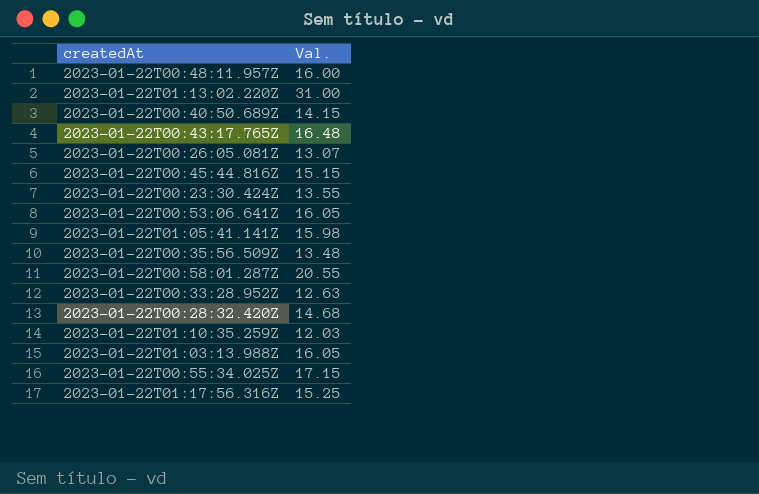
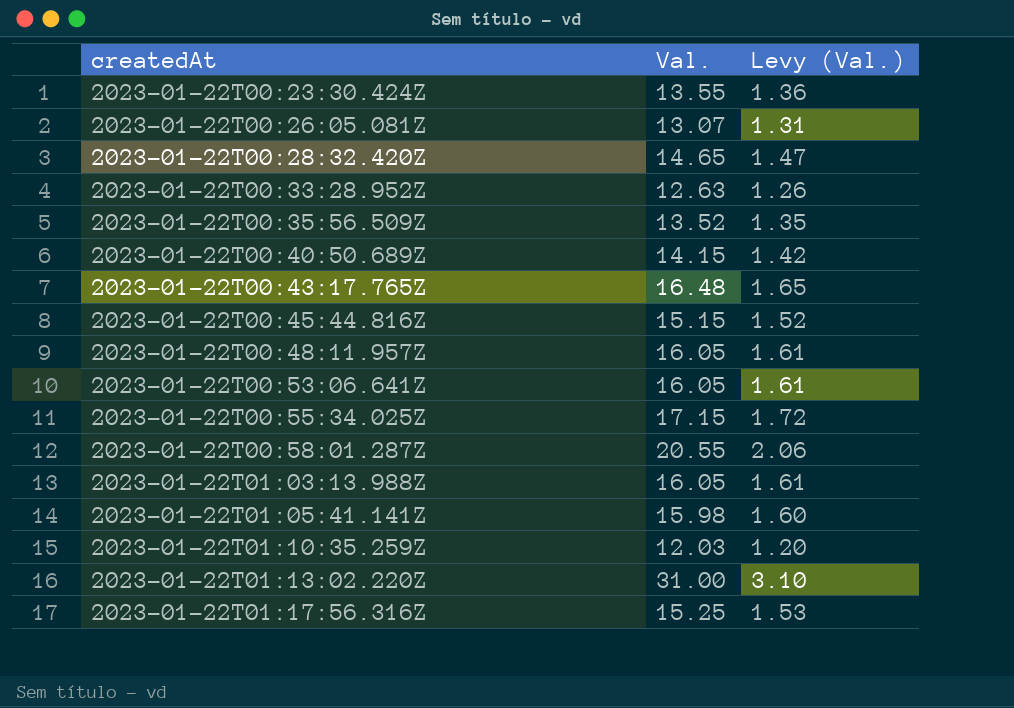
row order: none -> createdAt ascending
column Levy (Val.) | formula: none -> [Val.] * 0.1
2023-01-22T00:28:32.420Z | Val.: 14.68 -> 14.65
2023-01-22T00:35:56.509Z | Val.: 13.48 -> 13.52
2023-01-22T00:48:11.957Z | Val.: 16.00 -> 16.05

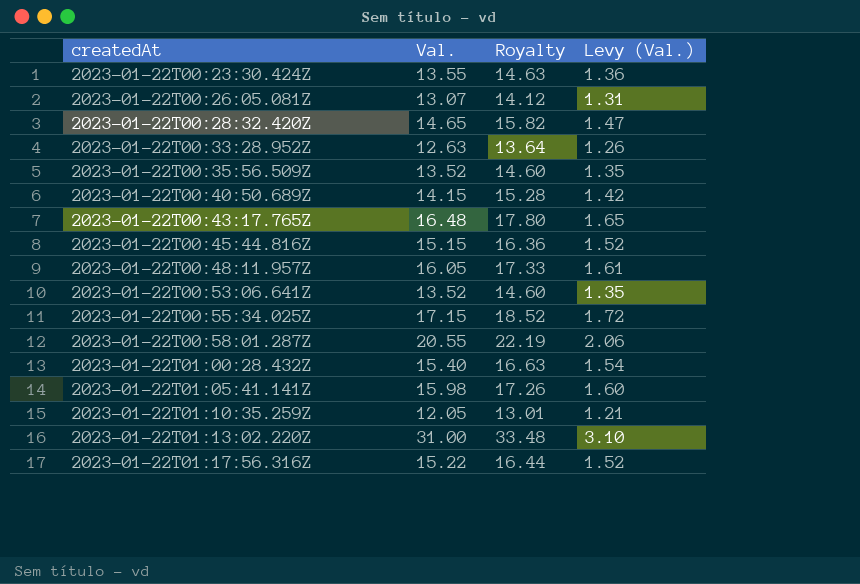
column Royalty | formula: none -> [Val.] * 1.08
row 2023-01-22T01:03:13.988Z: 16.05 | 1.61 -> none
2023-01-22T00:53:06.641Z | Val.: 16.05 -> 13.52
2023-01-22T00:53:06.641Z | Levy (Val.): 1.61 -> 1.35
row 2023-01-22T01:00:28.432Z: none -> 15.40 | 16.63 | 1.54
2023-01-22T01:10:35.259Z | Val.: 12.03 -> 12.05
2023-01-22T01:10:35.259Z | Levy (Val.): 1.20 -> 1.21
2023-01-22T01:17:56.316Z | Val.: 15.25 -> 15.22
2023-01-22T01:17:56.316Z | Levy (Val.): 1.53 -> 1.52

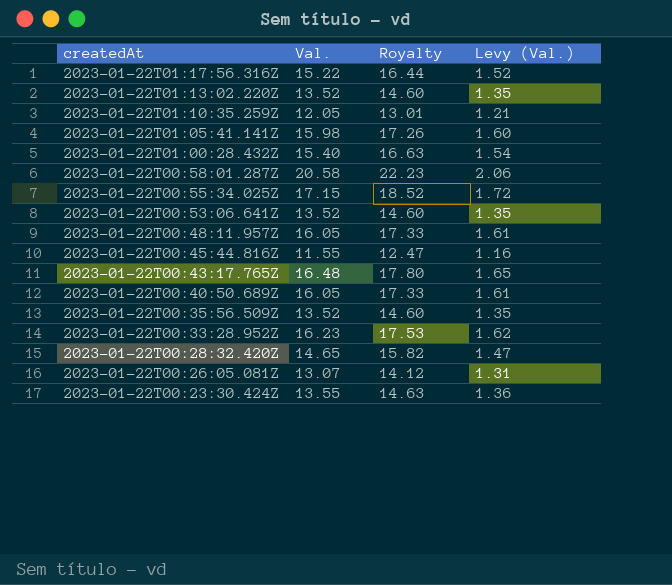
row order: createdAt ascending -> createdAt descending
2023-01-22T01:13:02.220Z | Val.: 31.00 -> 13.52
2023-01-22T01:13:02.220Z | Royalty: 33.48 -> 14.60
2023-01-22T01:13:02.220Z | Levy (Val.): 3.10 -> 1.35
2023-01-22T00:58:01.287Z | Val.: 20.55 -> 20.58
2023-01-22T00:58:01.287Z | Royalty: 22.19 -> 22.23
2023-01-22T00:45:44.816Z | Val.: 15.15 -> 11.55
2023-01-22T00:45:44.816Z | Royalty: 16.36 -> 12.47
2023-01-22T00:45:44.816Z | Levy (Val.): 1.52 -> 1.16
2023-01-22T00:40:50.689Z | Val.: 14.15 -> 16.05
2023-01-22T00:40:50.689Z | Royalty: 15.28 -> 17.33
2023-01-22T00:40:50.689Z | Levy (Val.): 1.42 -> 1.61
2023-01-22T00:33:28.952Z | Val.: 12.63 -> 16.23
2023-01-22T00:33:28.952Z | Royalty: 13.64 -> 17.53
2023-01-22T00:33:28.952Z | Levy (Val.): 1.26 -> 1.62

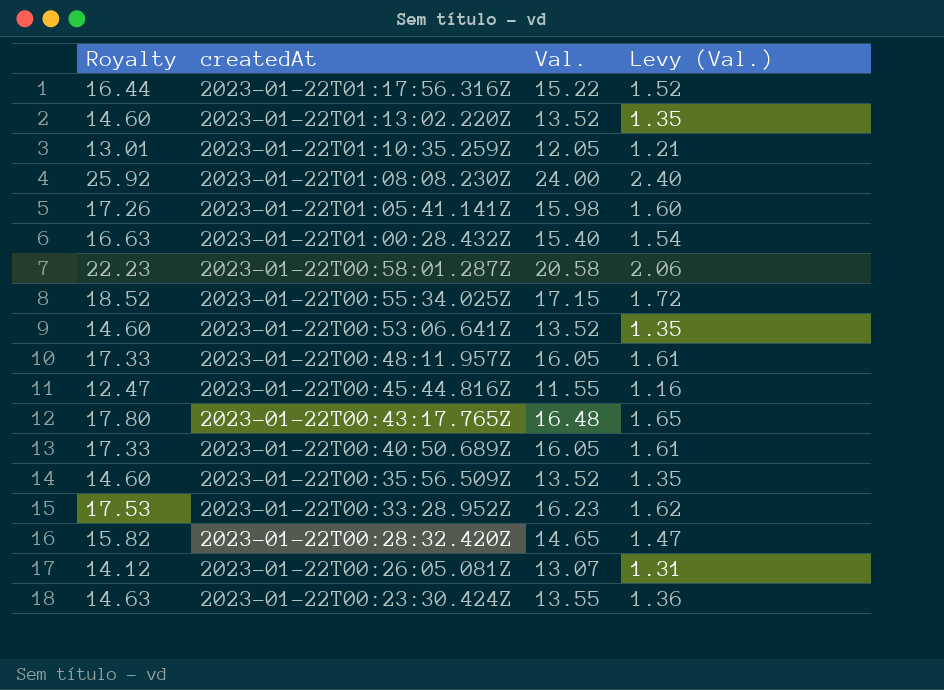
column Royalty | position: 3 -> 1
row 2023-01-22T01:08:08.230Z: none -> 25.92 | 24.00 | 2.40

